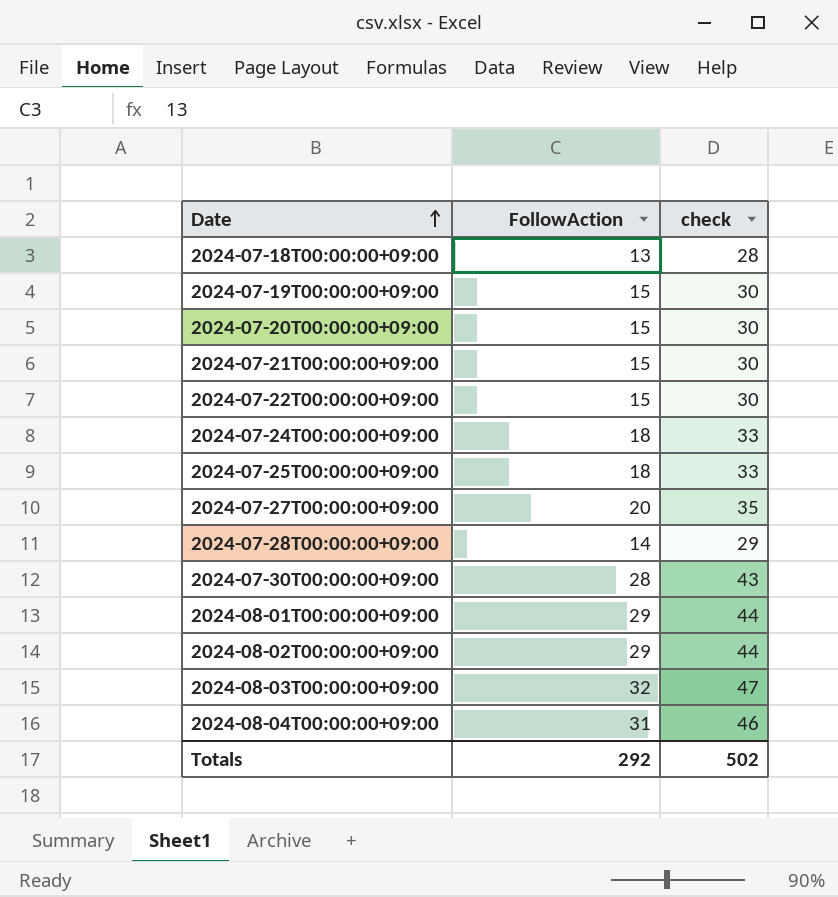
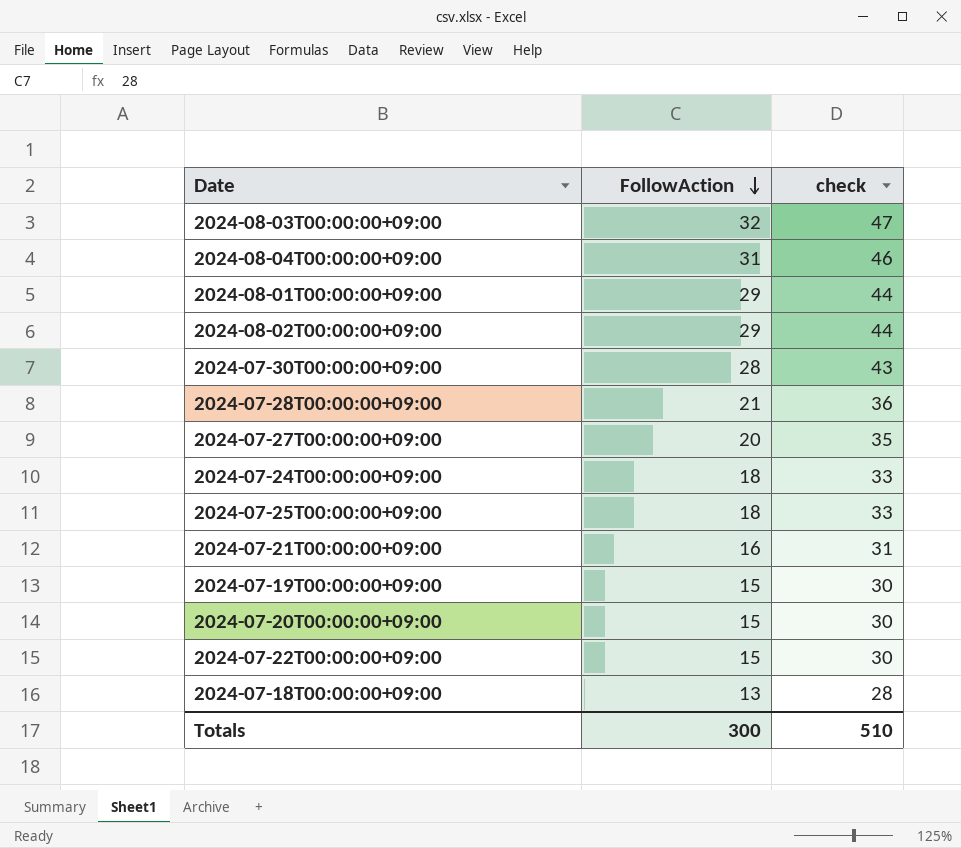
row order: Date ascending -> FollowAction descending
2024-07-28T00:00:00+09:00 | FollowAction: 14 -> 21
2024-07-28T00:00:00+09:00 | check: 29 -> 36
2024-07-21T00:00:00+09:00 | FollowAction: 15 -> 16
2024-07-21T00:00:00+09:00 | check: 30 -> 31
Totals | FollowAction: 292 -> 300
Totals | check: 502 -> 510

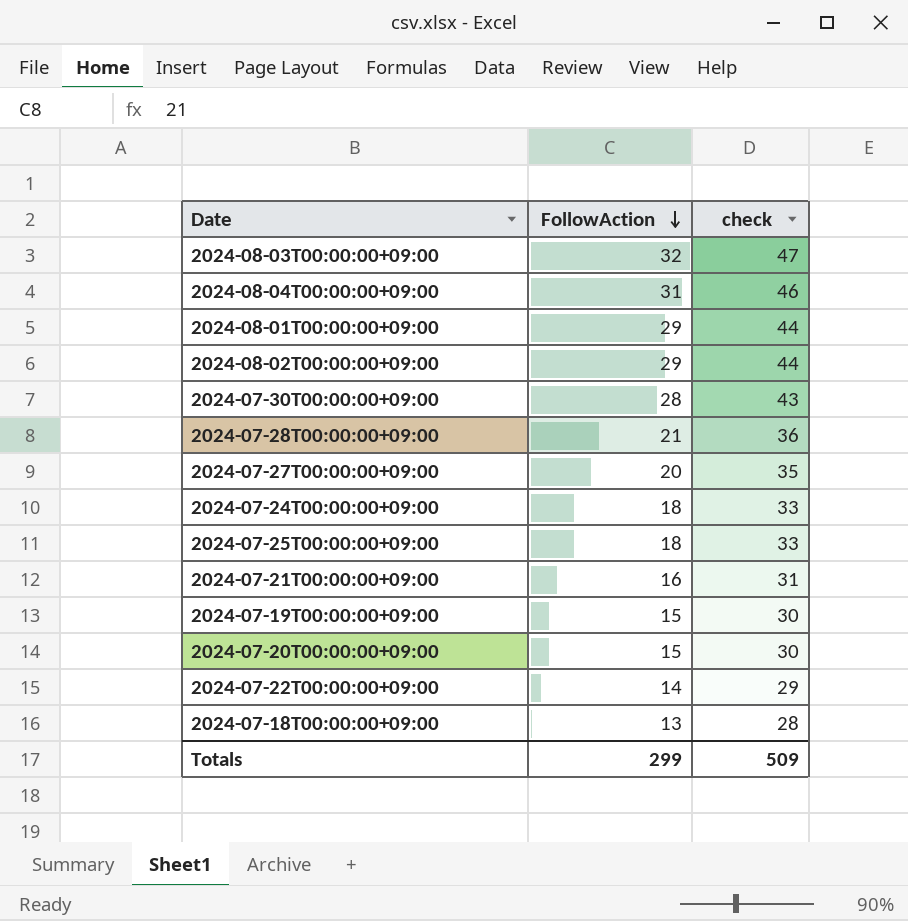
2024-07-22T00:00:00+09:00 | FollowAction: 15 -> 14
2024-07-22T00:00:00+09:00 | check: 30 -> 29
Totals | FollowAction: 300 -> 299
Totals | check: 510 -> 509

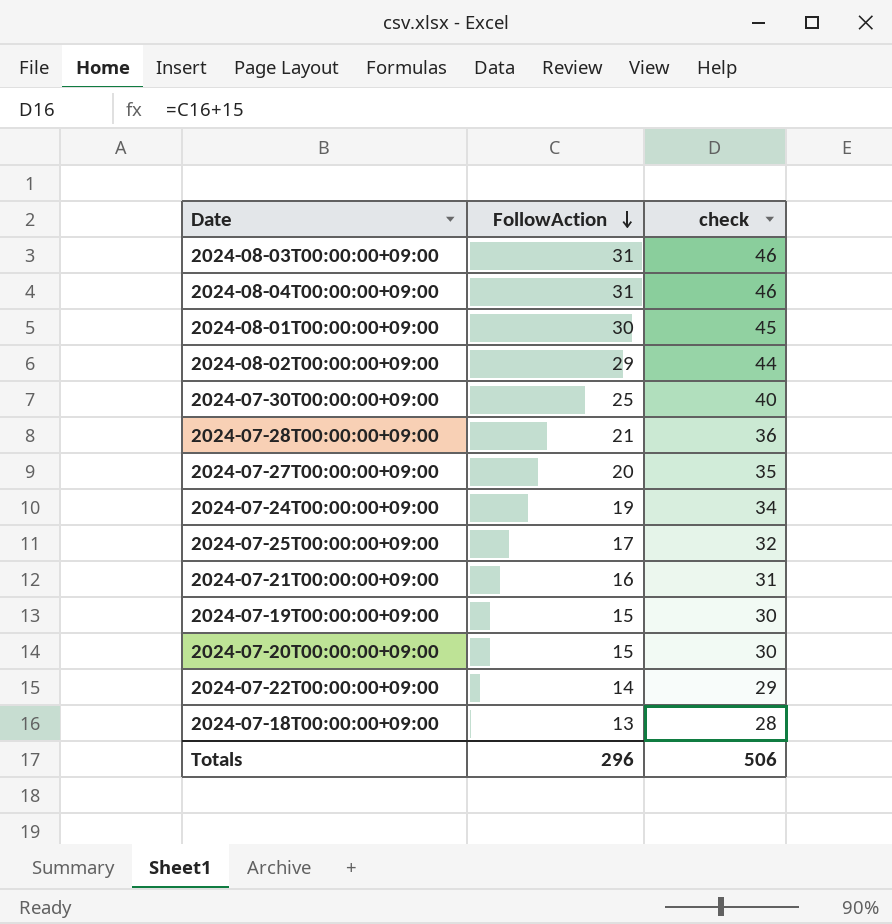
2024-08-03T00:00:00+09:00 | FollowAction: 32 -> 31
2024-08-03T00:00:00+09:00 | check: 47 -> 46
2024-08-01T00:00:00+09:00 | FollowAction: 29 -> 30
2024-08-01T00:00:00+09:00 | check: 44 -> 45
2024-07-30T00:00:00+09:00 | FollowAction: 28 -> 25
2024-07-30T00:00:00+09:00 | check: 43 -> 40
2024-07-24T00:00:00+09:00 | FollowAction: 18 -> 19
2024-07-24T00:00:00+09:00 | check: 33 -> 34
2024-07-25T00:00:00+09:00 | FollowAction: 18 -> 17
2024-07-25T00:00:00+09:00 | check: 33 -> 32
Totals | FollowAction: 299 -> 296
Totals | check: 509 -> 506

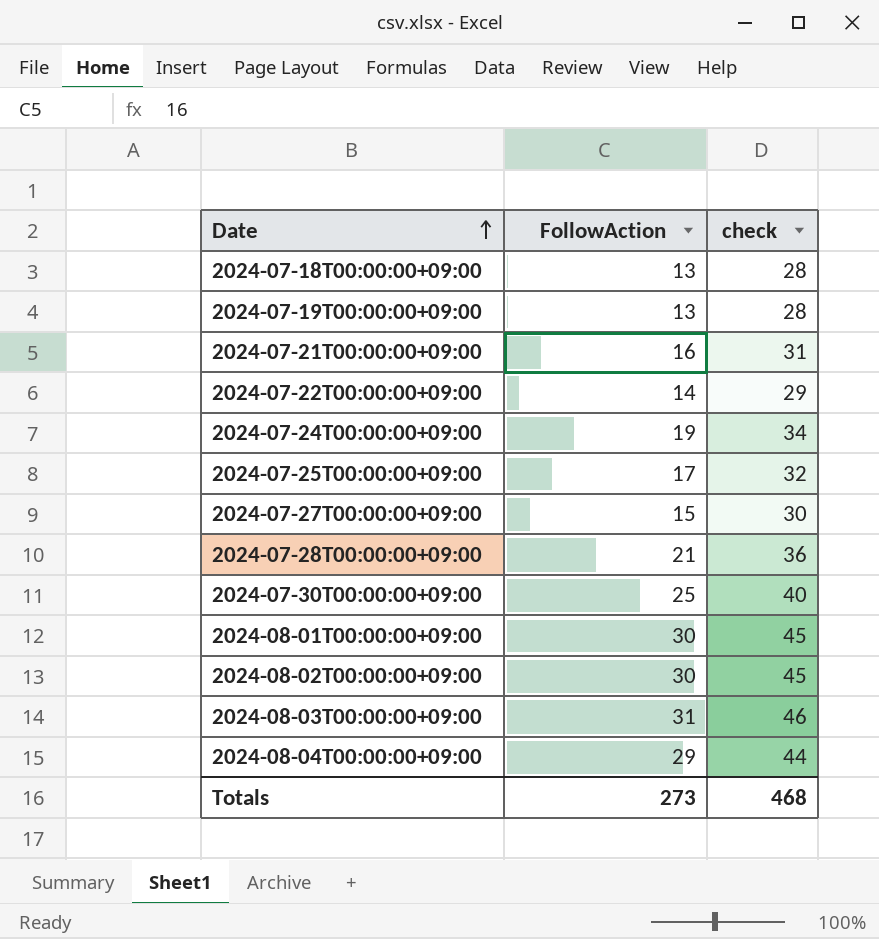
row order: FollowAction descending -> Date ascending
row 2024-07-20T00:00:00+09:00: 15 | 30 -> none
2024-07-19T00:00:00+09:00 | FollowAction: 15 -> 13
2024-07-19T00:00:00+09:00 | check: 30 -> 28
2024-07-27T00:00:00+09:00 | FollowAction: 20 -> 15
2024-07-27T00:00:00+09:00 | check: 35 -> 30
2024-08-02T00:00:00+09:00 | FollowAction: 29 -> 30
2024-08-02T00:00:00+09:00 | check: 44 -> 45
2024-08-04T00:00:00+09:00 | FollowAction: 31 -> 29
2024-08-04T00:00:00+09:00 | check: 46 -> 44
Totals | FollowAction: 296 -> 273
Totals | check: 506 -> 468

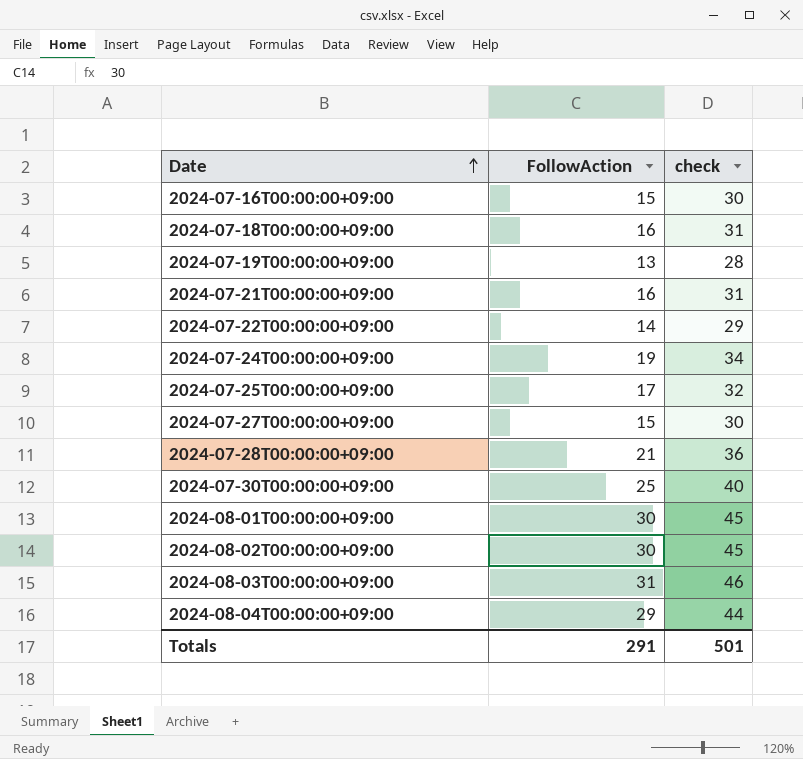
row 2024-07-16T00:00:00+09:00: none -> 15 | 30
2024-07-18T00:00:00+09:00 | FollowAction: 13 -> 16
2024-07-18T00:00:00+09:00 | check: 28 -> 31
Totals | FollowAction: 273 -> 291
Totals | check: 468 -> 501

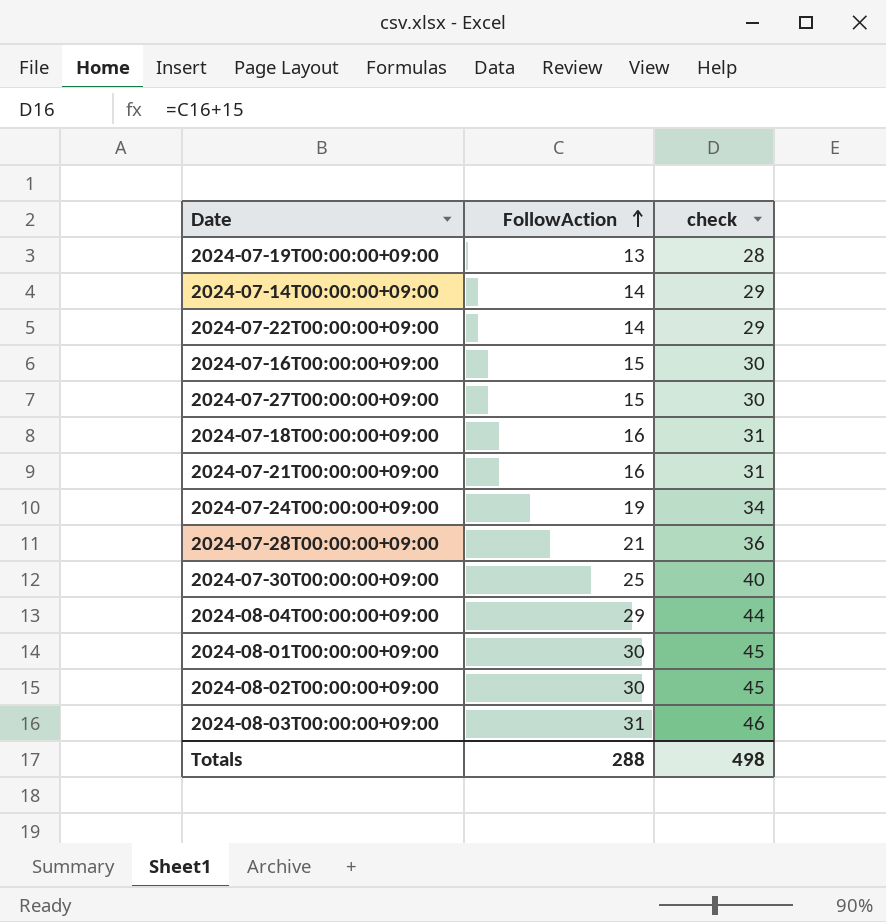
row order: Date ascending -> FollowAction ascending
row 2024-07-25T00:00:00+09:00: 17 | 32 -> none
row 2024-07-14T00:00:00+09:00: none -> 14 | 29
Totals | FollowAction: 291 -> 288
Totals | check: 501 -> 498

